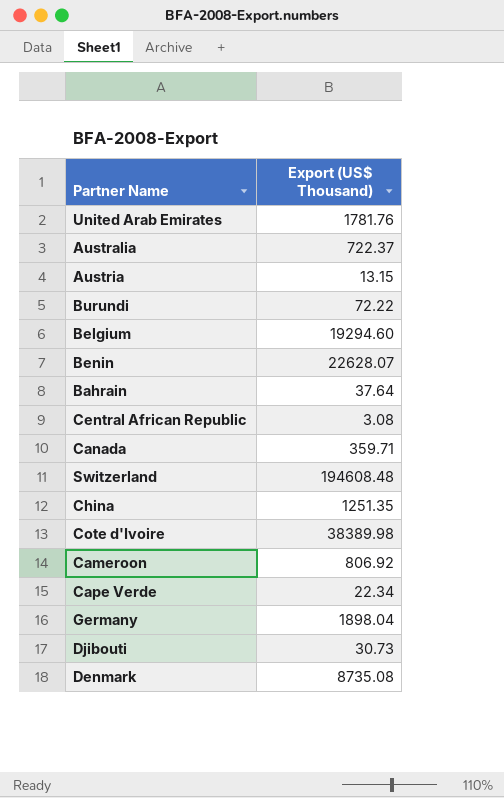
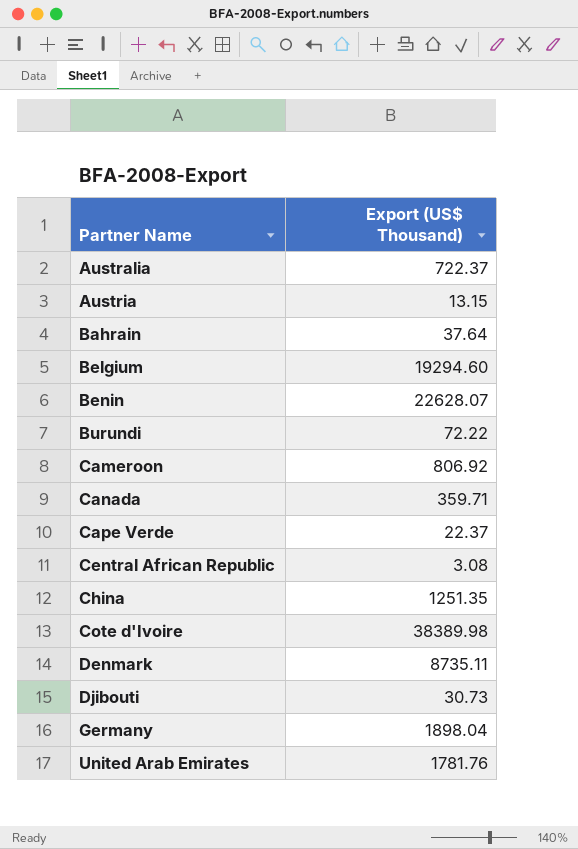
row order: none -> Partner Name ascending
row Switzerland: 194608.48 -> none
Cape Verde | Export (US$ Thousand): 22.34 -> 22.37
Denmark | Export (US$ Thousand): 8735.08 -> 8735.11

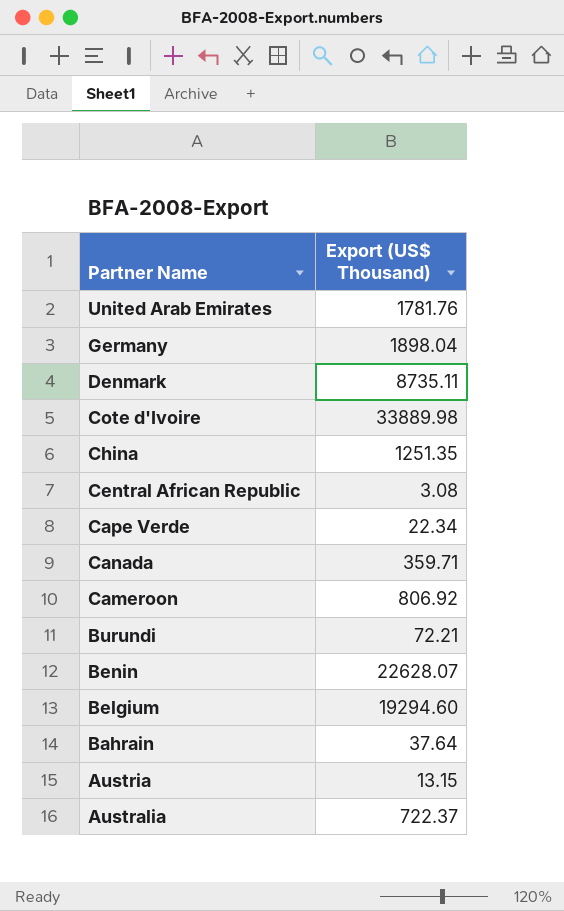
row order: Partner Name ascending -> Partner Name descending
row Djibouti: 30.73 -> none
Cote d'Ivoire | Export (US$ Thousand): 38389.98 -> 33889.98
Cape Verde | Export (US$ Thousand): 22.37 -> 22.34
Burundi | Export (US$ Thousand): 72.22 -> 72.21

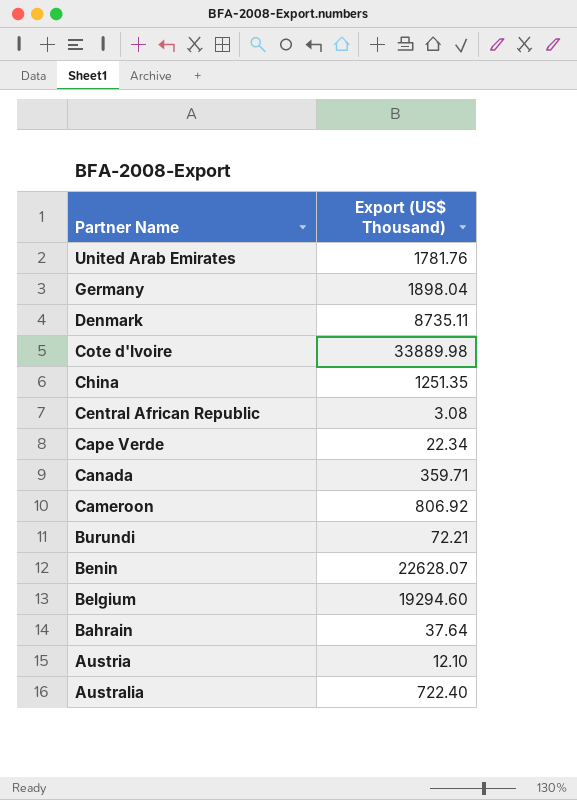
Austria | Export (US$ Thousand): 13.15 -> 12.10
Australia | Export (US$ Thousand): 722.37 -> 722.40

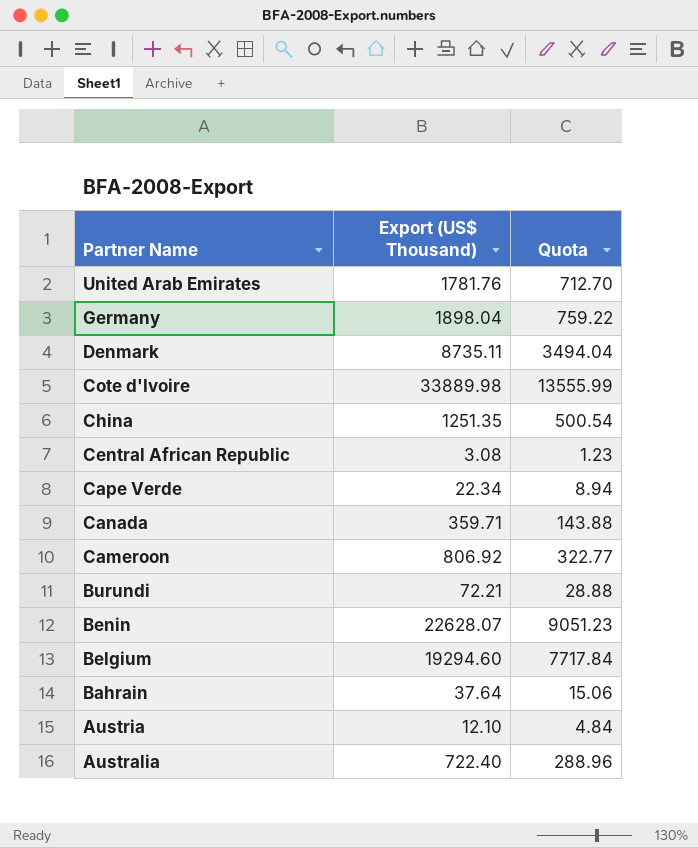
column Quota | formula: none -> [Export (US$ Thousand)] * 0.4

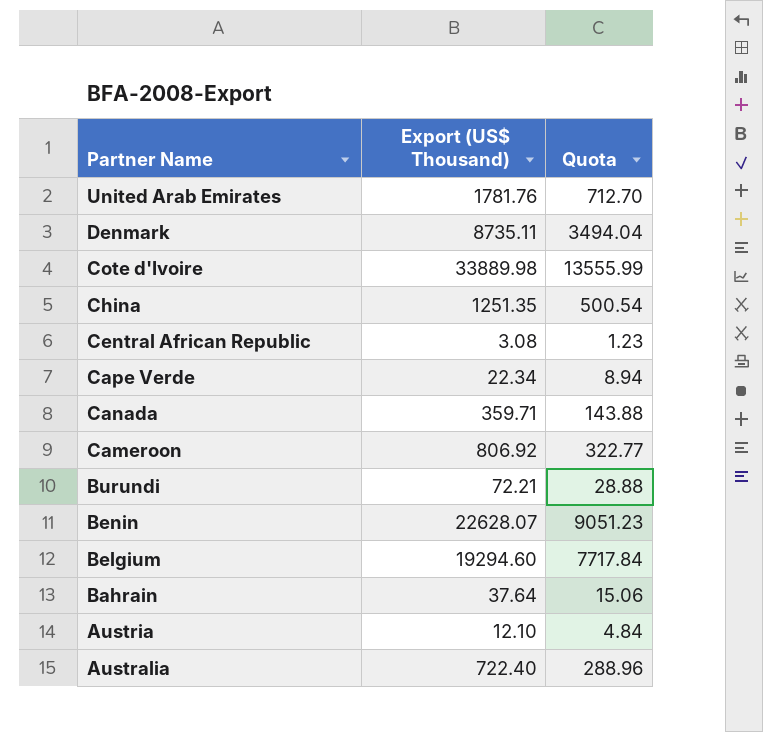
row Germany: 1898.04 | 759.22 -> none

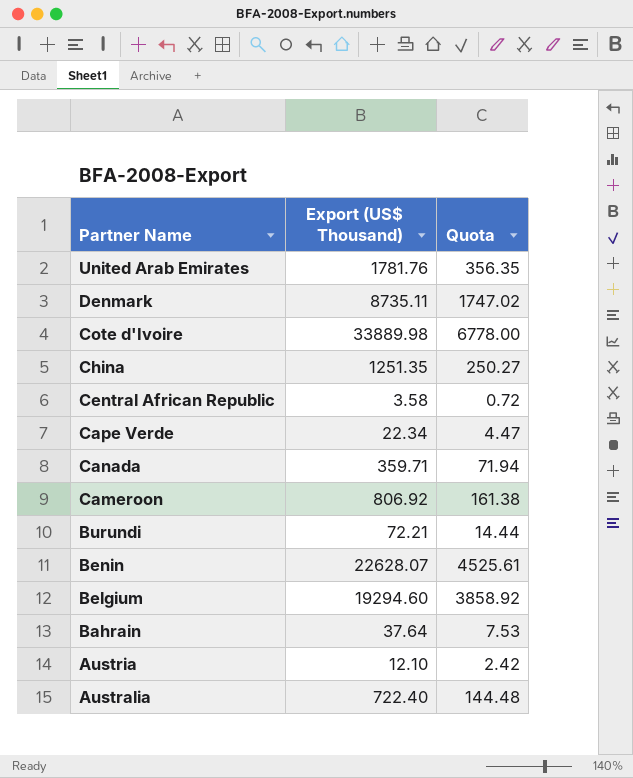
column Quota | formula: [Export (US$ Thousand)] * 0.4 -> [Export (US$ Thousand)] * 0.2
Central African Republic | Export (US$ Thousand): 3.08 -> 3.58

